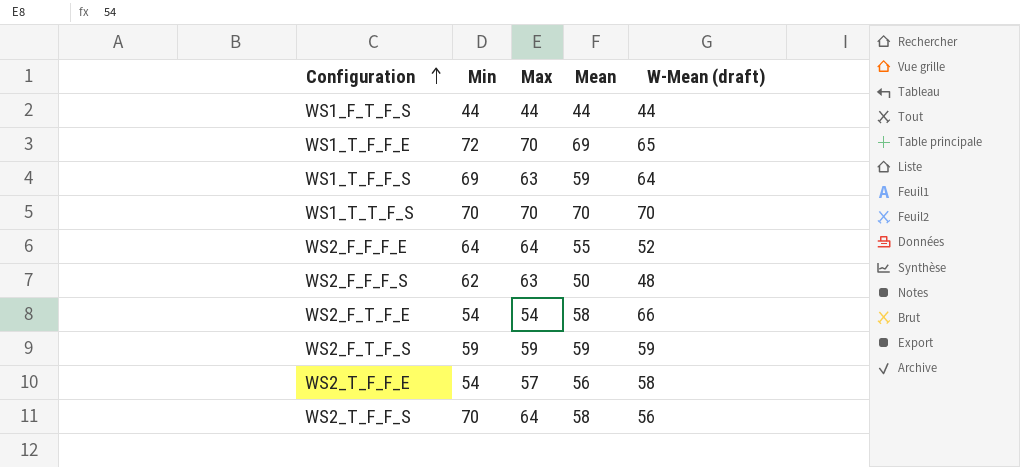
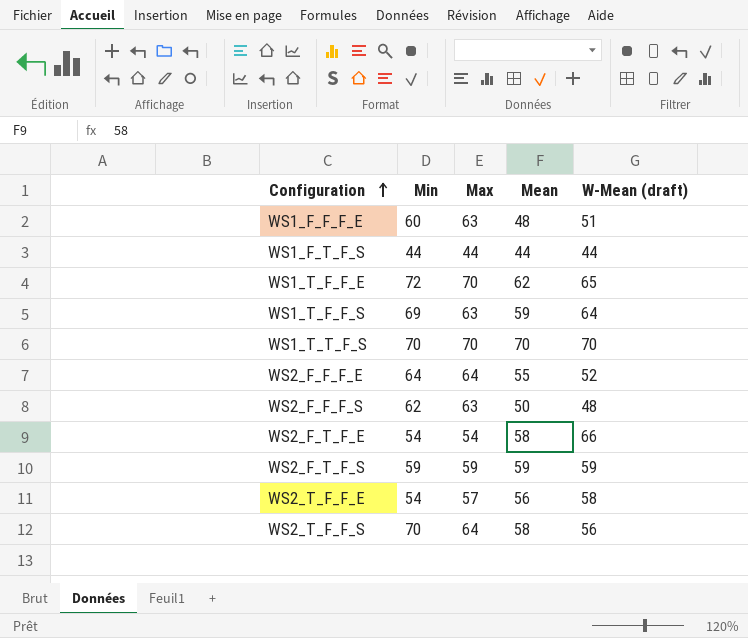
row WS1_F_F_F_E: none -> 60 | 63 | 48 | 51
WS1_T_F_F_E | Mean: 69 -> 62

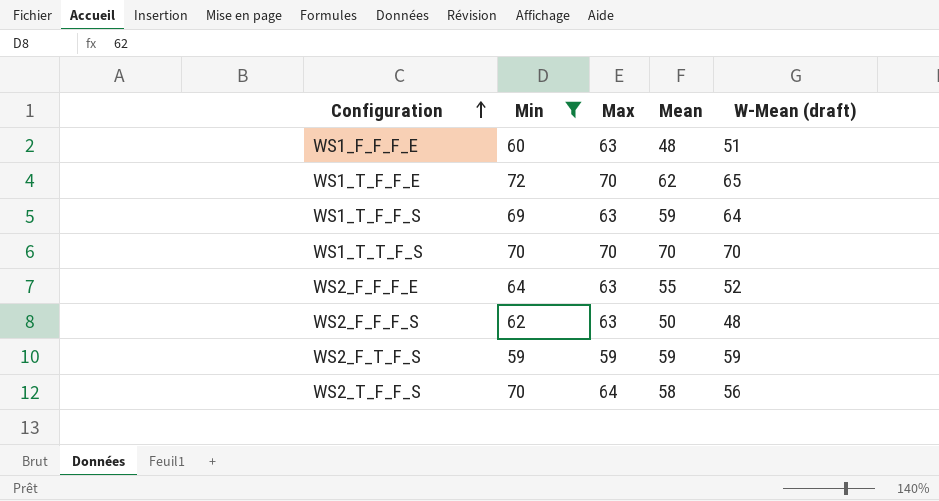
filter: none -> Min >= 59
WS2_F_F_F_E | Max: 64 -> 63

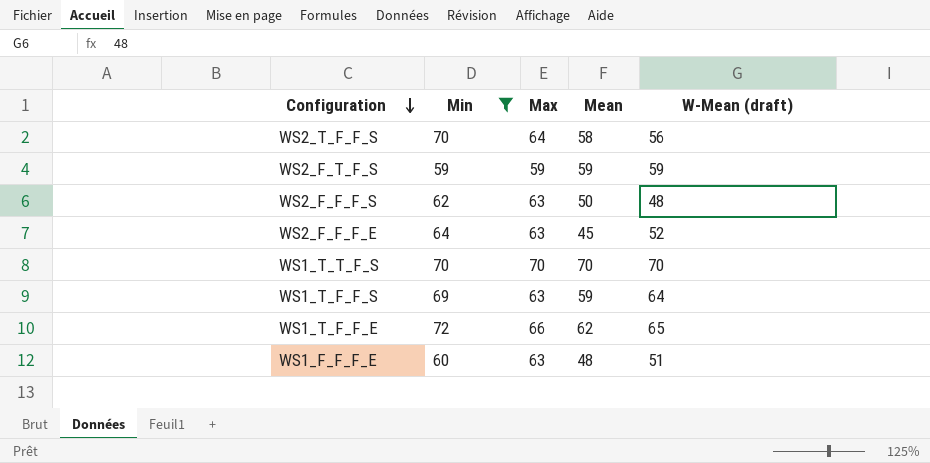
row order: Configuration ascending -> Configuration descending
WS2_F_F_F_E | Mean: 55 -> 45
WS1_T_F_F_E | Max: 70 -> 66

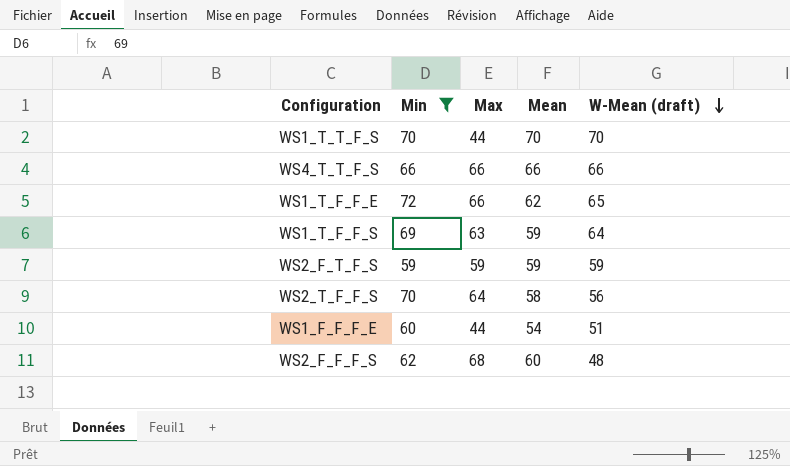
row order: Configuration descending -> W-Mean (draft) descending
row WS2_F_F_F_E: 64 | 63 | 45 | 52 -> none
WS1_T_T_F_S | Max: 70 -> 44
row WS4_T_T_F_S: none -> 66 | 66 | 66 | 66
WS1_F_F_F_E | Max: 63 -> 44
WS1_F_F_F_E | Mean: 48 -> 54
WS2_F_F_F_S | Max: 63 -> 68
WS2_F_F_F_S | Mean: 50 -> 60

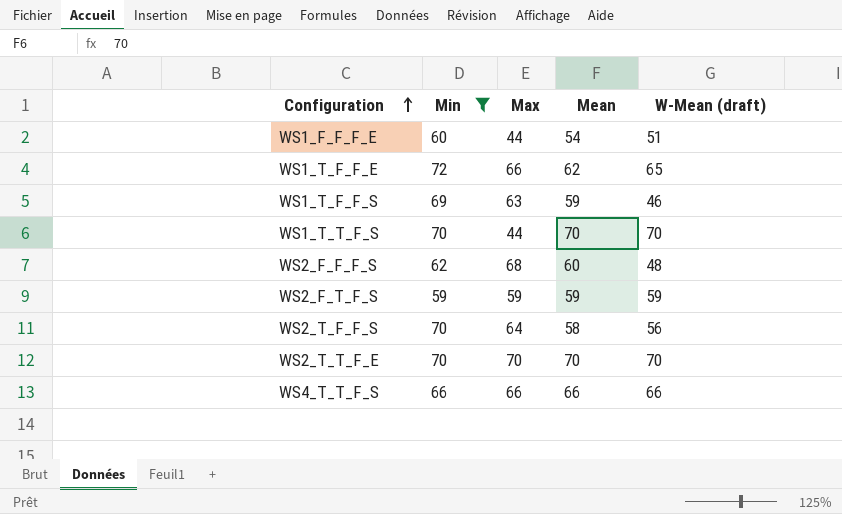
row order: W-Mean (draft) descending -> Configuration ascending
WS1_T_F_F_S | W-Mean (draft): 64 -> 46
row WS2_T_T_F_E: none -> 70 | 70 | 70 | 70

